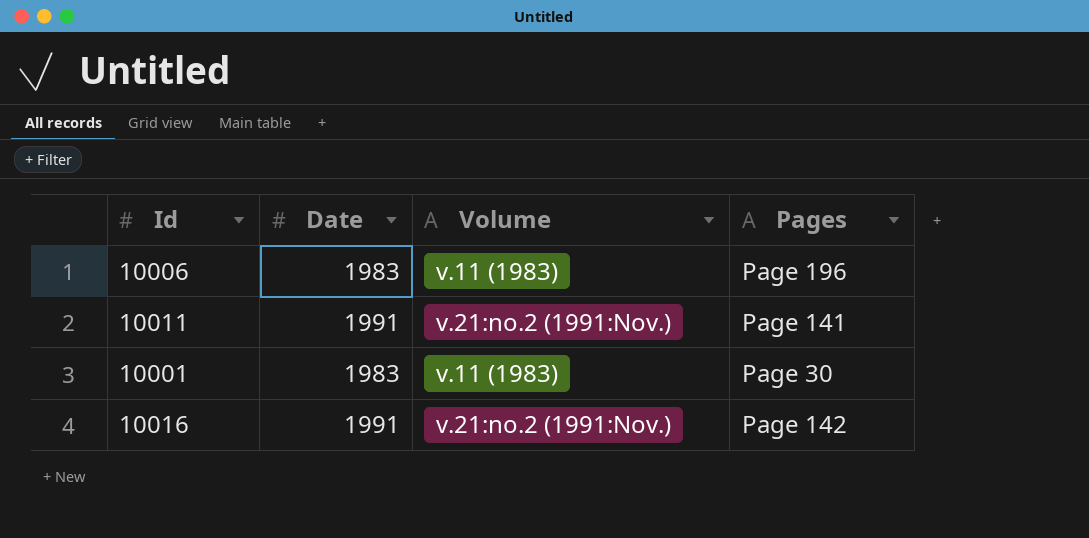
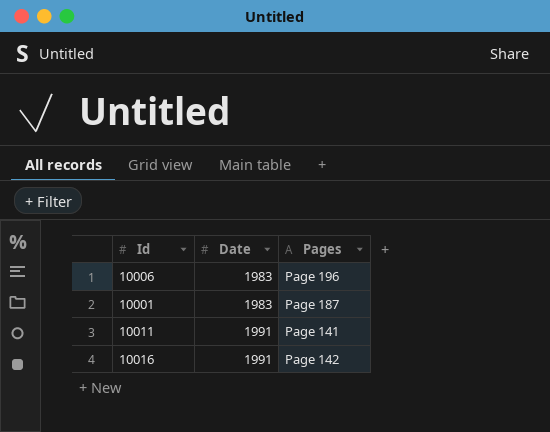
row order: none -> Date ascending
column Volume | position: 3 -> none
10001 | Pages: Page 30 -> Page 187

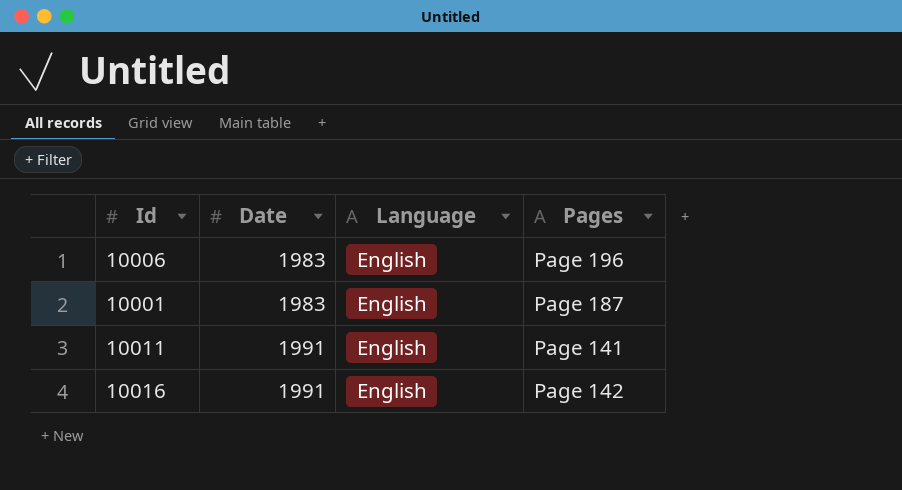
column Language | position: none -> 3

